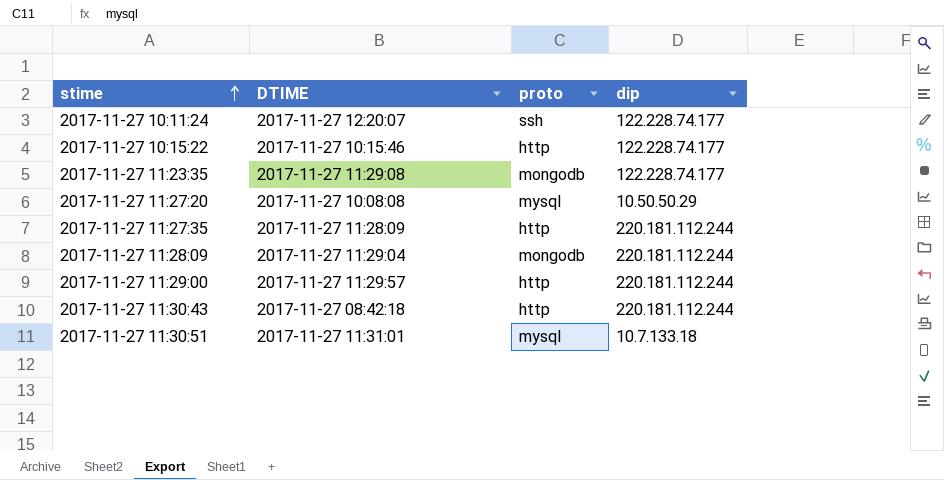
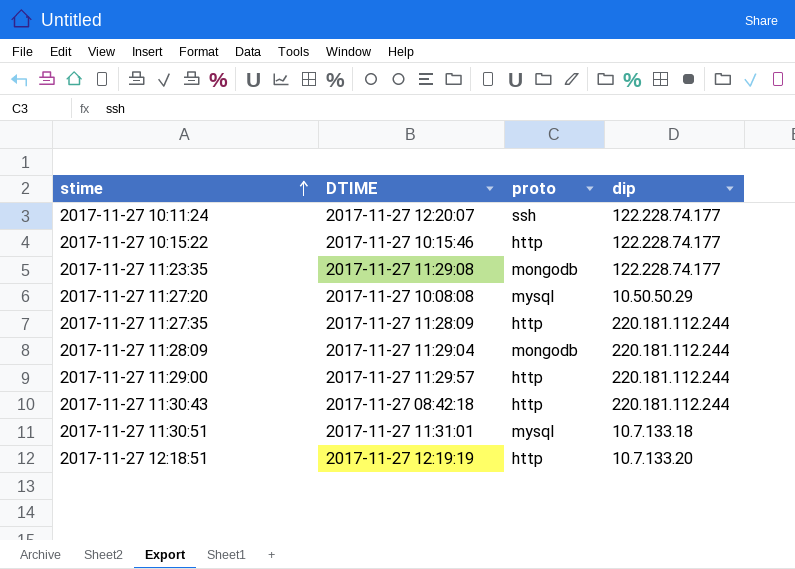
row 2017-11-27 12:18:51: none -> 2017-11-27 12:19:19 | http | 10.7.133.20

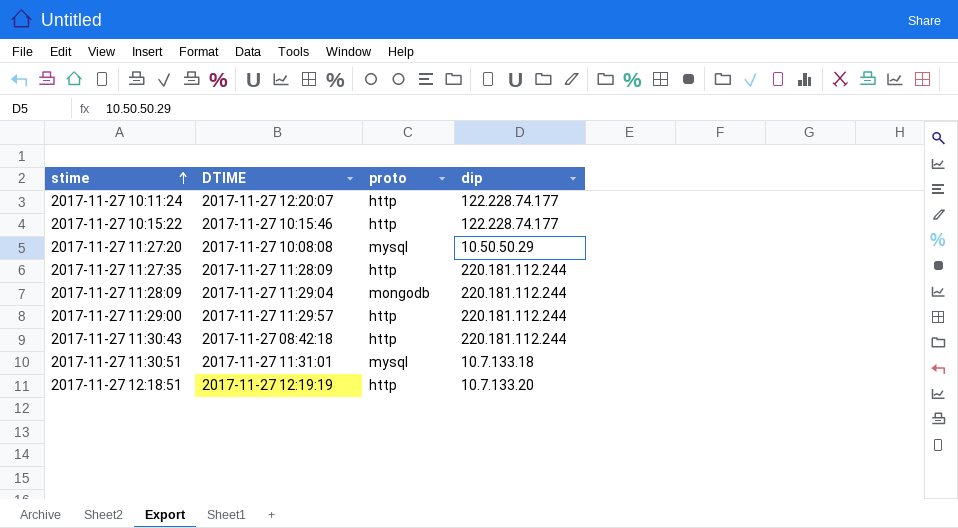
row 2017-11-27 11:23:35: 2017-11-27 11:29:08 | mongodb | 122.228.74.177 -> none
2017-11-27 10:11:24 | proto: ssh -> http

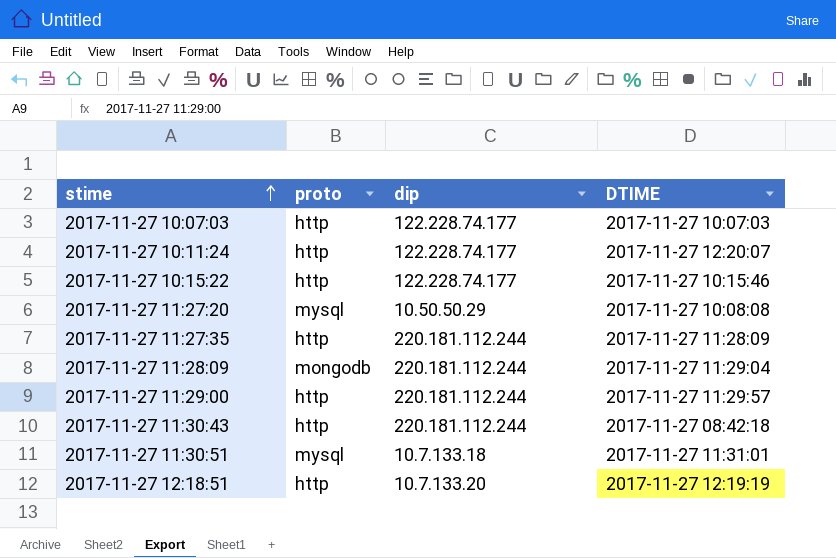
column DTIME | position: 2 -> 4
row 2017-11-27 10:07:03: none -> http | 122.228.74.177 | 2017-11-27 10:07:03

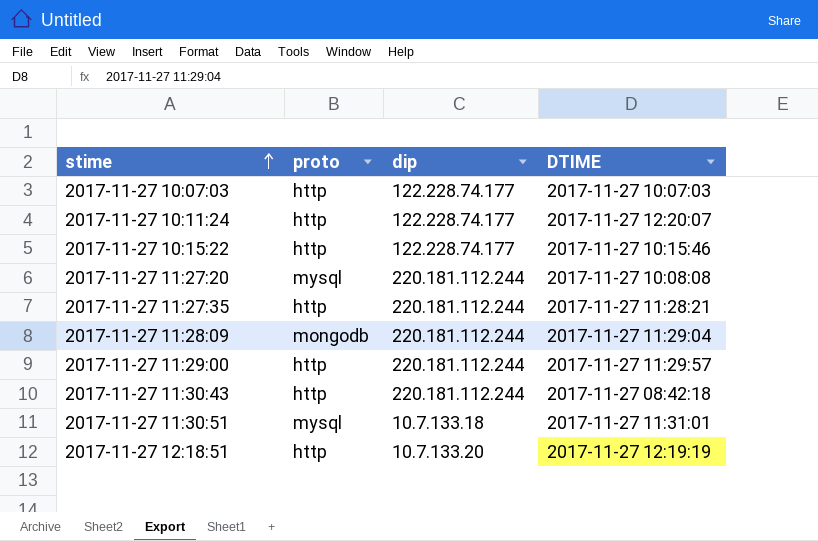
2017-11-27 11:27:20 | dip: 10.50.50.29 -> 220.181.112.244
2017-11-27 11:27:35 | DTIME: 2017-11-27 11:28:09 -> 2017-11-27 11:28:21

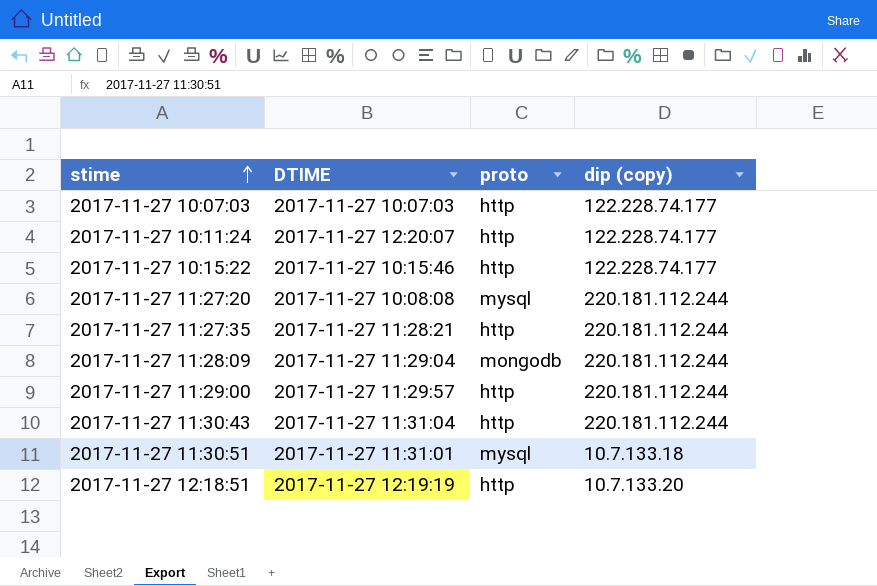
column DTIME | position: 4 -> 2
column name: dip -> dip (copy)
2017-11-27 11:30:43 | DTIME: 2017-11-27 08:42:18 -> 2017-11-27 11:31:04

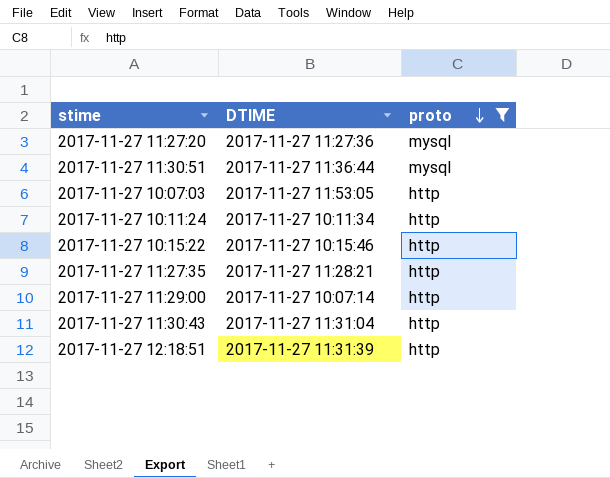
filter: none -> proto != mongodb
row order: stime ascending -> proto descending
column dip (copy) | position: 4 -> none
2017-11-27 11:27:20 | DTIME: 2017-11-27 10:08:08 -> 2017-11-27 11:27:36
2017-11-27 11:30:51 | DTIME: 2017-11-27 11:31:01 -> 2017-11-27 11:36:44
2017-11-27 10:07:03 | DTIME: 2017-11-27 10:07:03 -> 2017-11-27 11:53:05
2017-11-27 10:11:24 | DTIME: 2017-11-27 12:20:07 -> 2017-11-27 10:11:34
2017-11-27 11:29:00 | DTIME: 2017-11-27 11:29:57 -> 2017-11-27 10:07:14
2017-11-27 12:18:51 | DTIME: 2017-11-27 12:19:19 -> 2017-11-27 11:31:39

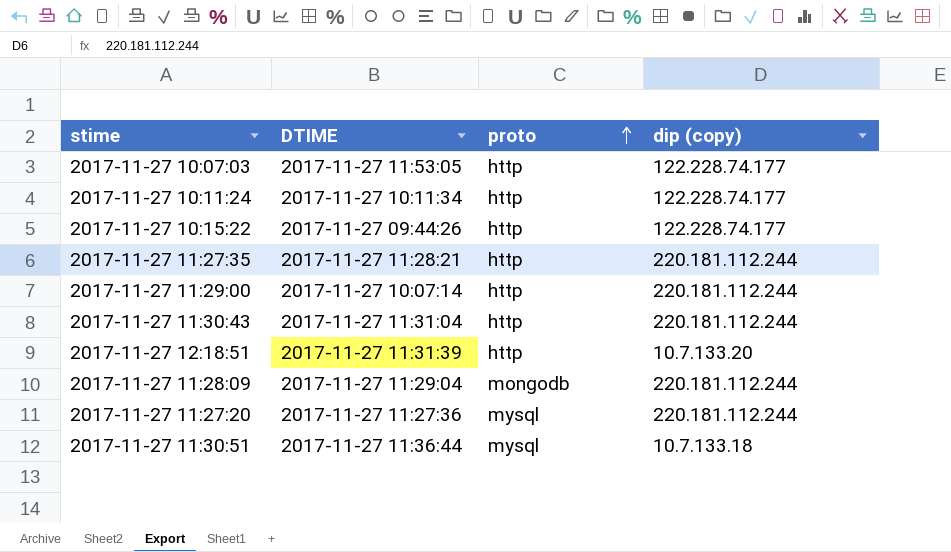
filter: proto != mongodb -> none
row order: proto descending -> proto ascending
column dip (copy) | position: none -> 4
2017-11-27 10:15:22 | DTIME: 2017-11-27 10:15:46 -> 2017-11-27 09:44:26

